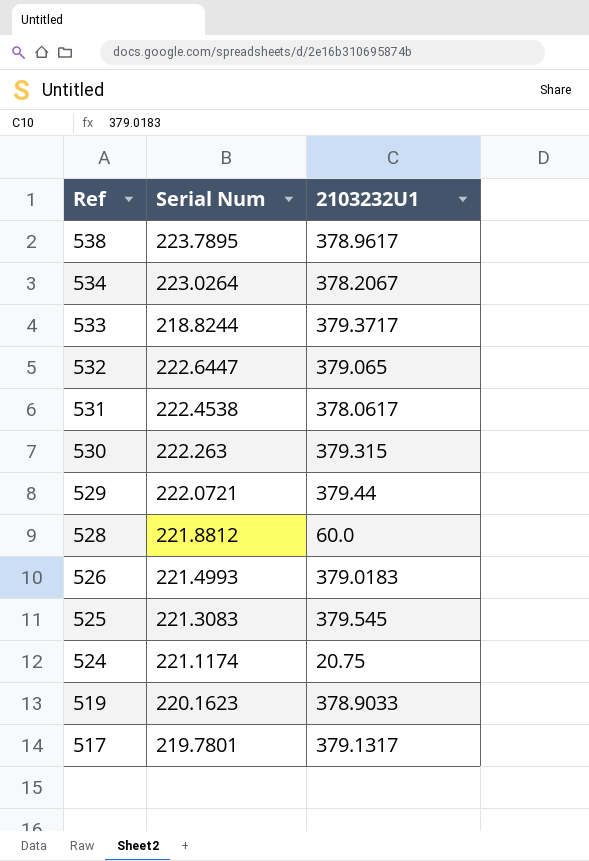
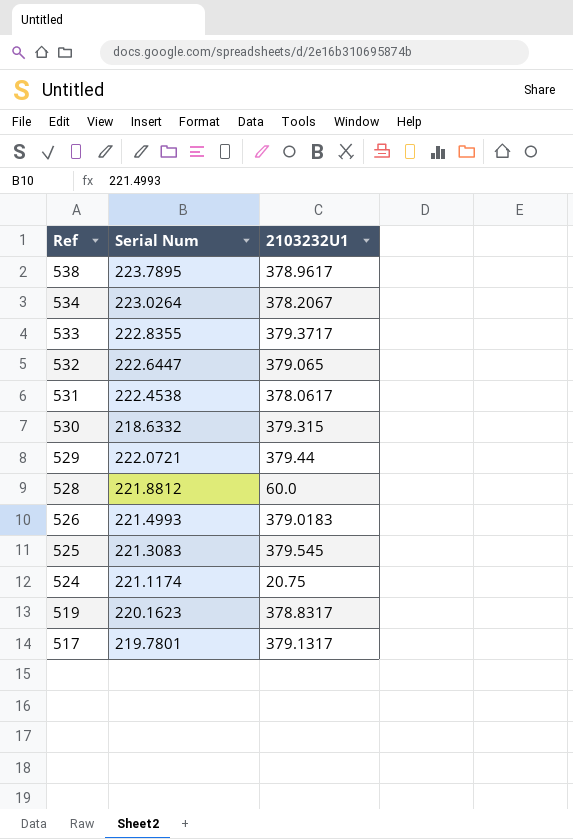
533 | Serial Num: 218.8244 -> 222.8355
530 | Serial Num: 222.263 -> 218.6332
519 | 2103232U1: 378.9033 -> 378.8317

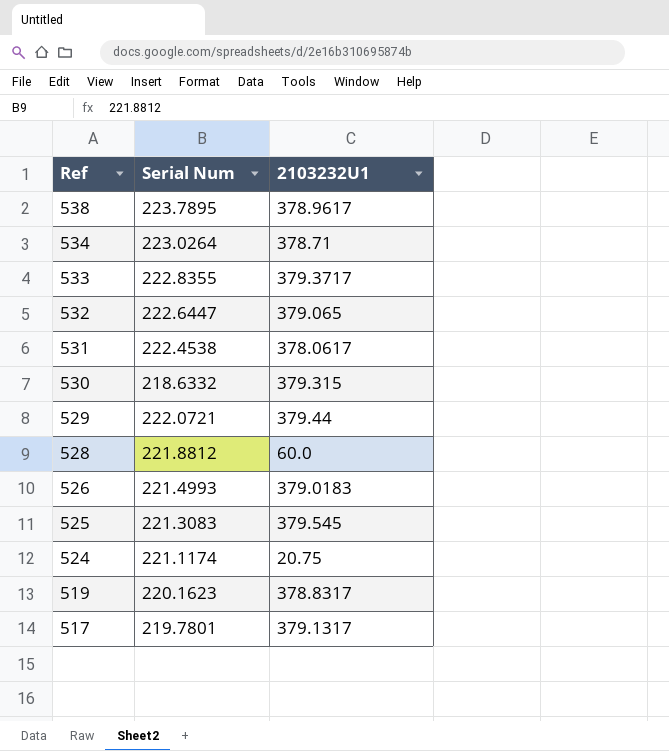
534 | 2103232U1: 378.2067 -> 378.71

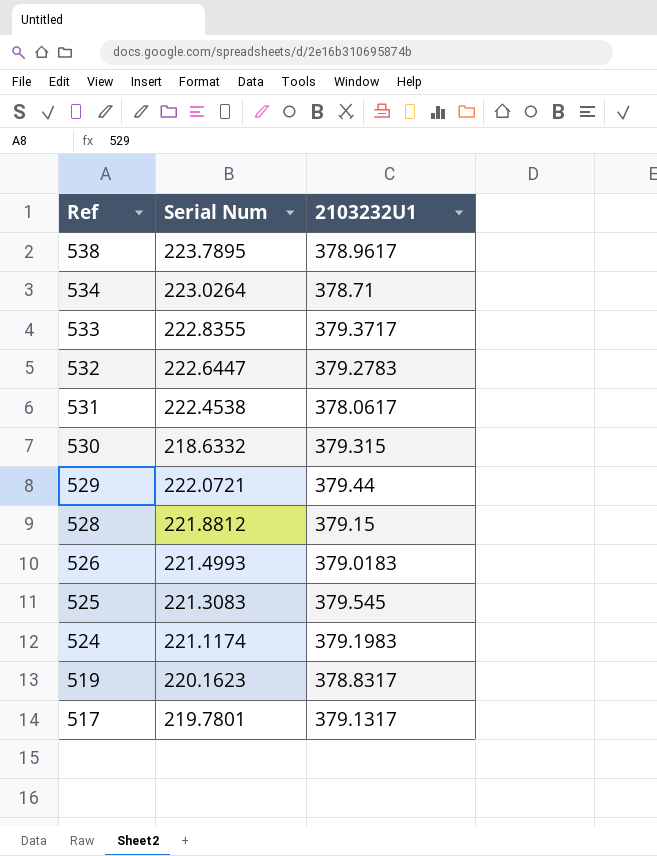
532 | 2103232U1: 379.065 -> 379.2783
528 | 2103232U1: 60.0 -> 379.15
524 | 2103232U1: 20.75 -> 379.1983

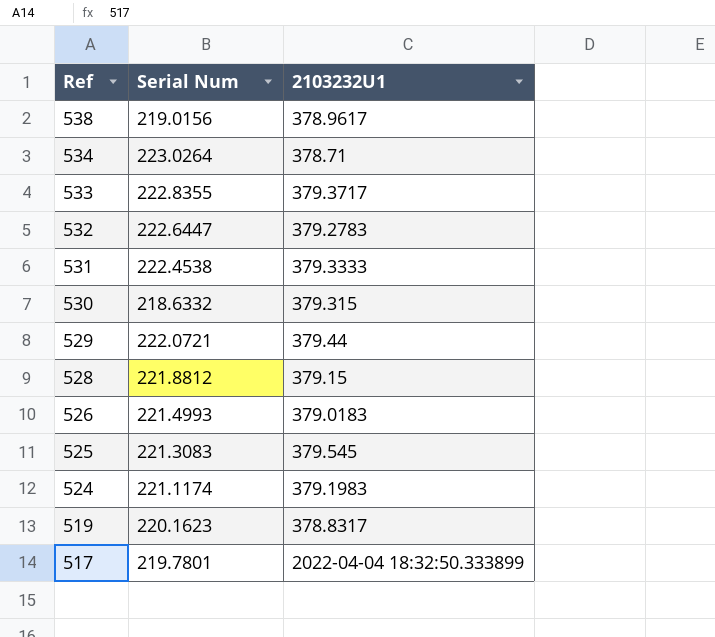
538 | Serial Num: 223.7895 -> 219.0156
531 | 2103232U1: 378.0617 -> 379.3333
517 | 2103232U1: 379.1317 -> 2022-04-04 18:32:50.333899

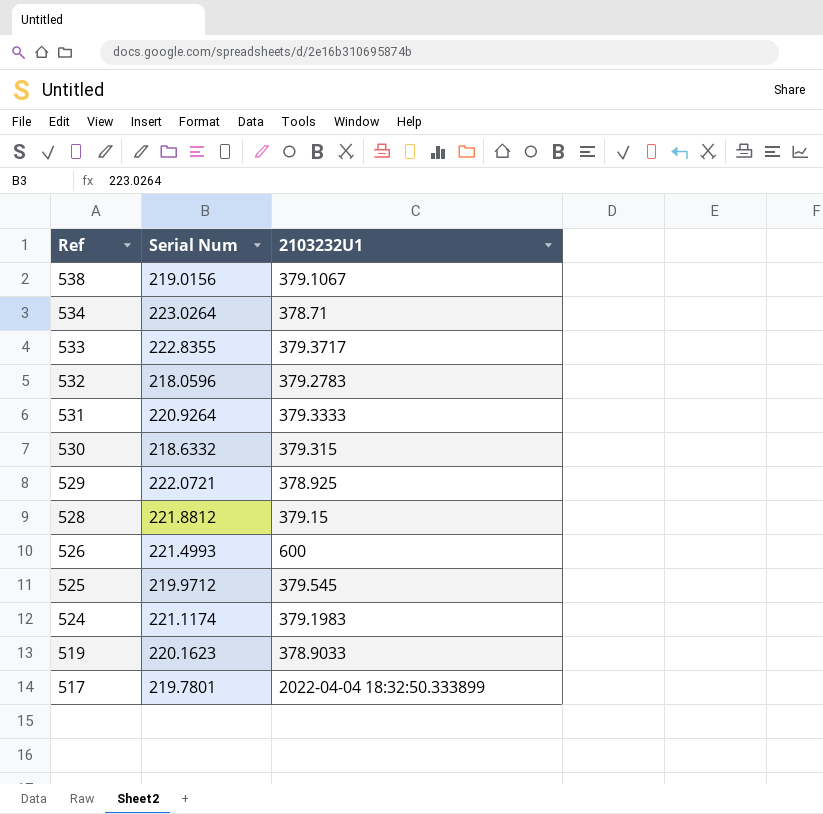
538 | 2103232U1: 378.9617 -> 379.1067
532 | Serial Num: 222.6447 -> 218.0596
531 | Serial Num: 222.4538 -> 220.9264
529 | 2103232U1: 379.44 -> 378.925
526 | 2103232U1: 379.0183 -> 600
525 | Serial Num: 221.3083 -> 219.9712
519 | 2103232U1: 378.8317 -> 378.9033

